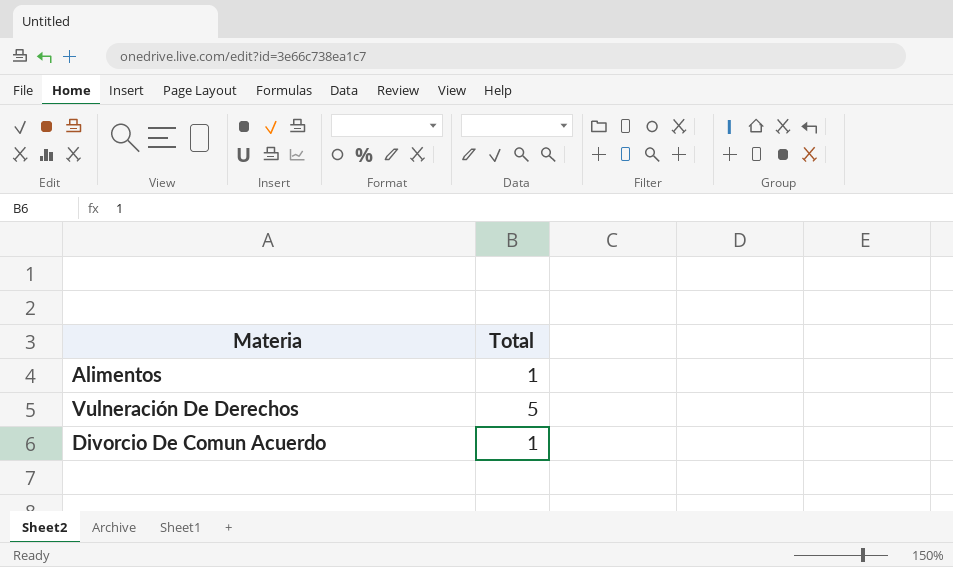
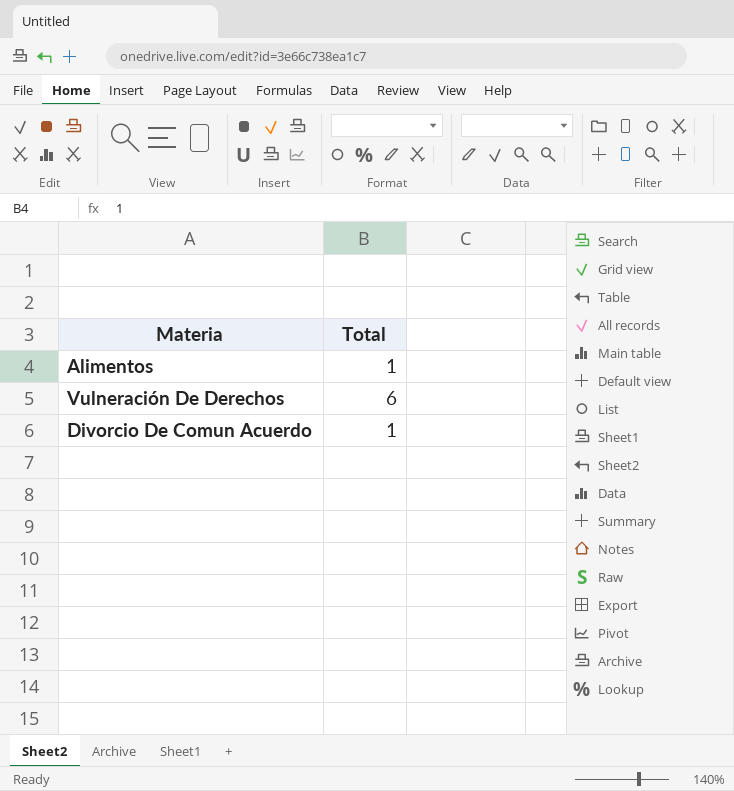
Vulneración De Derechos | Total: 5 -> 6

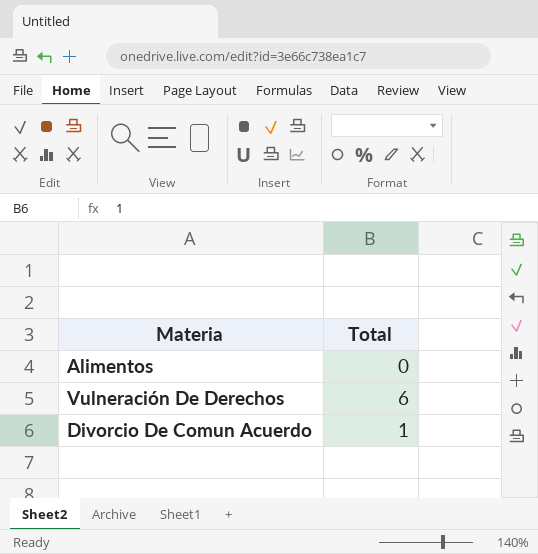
Alimentos | Total: 1 -> 0

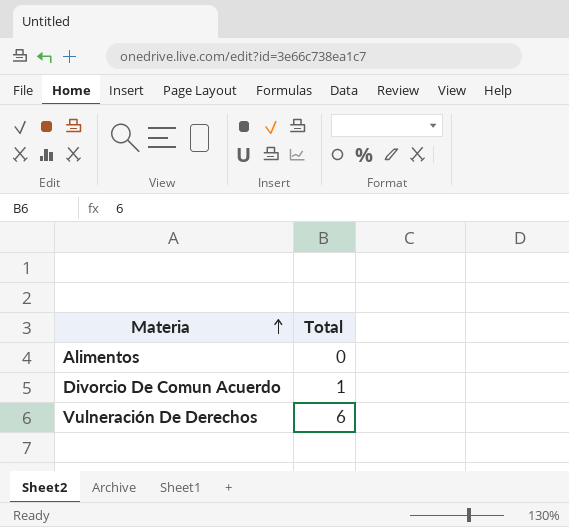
row order: none -> Materia ascending

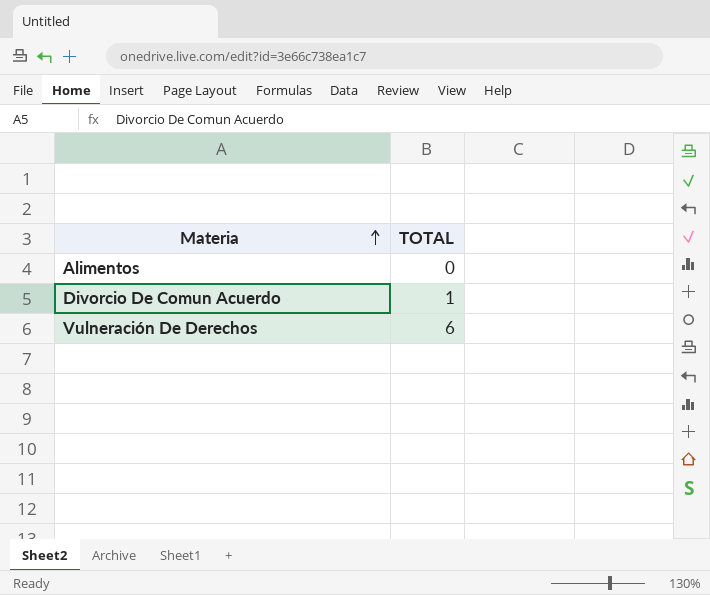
column name: Total -> TOTAL

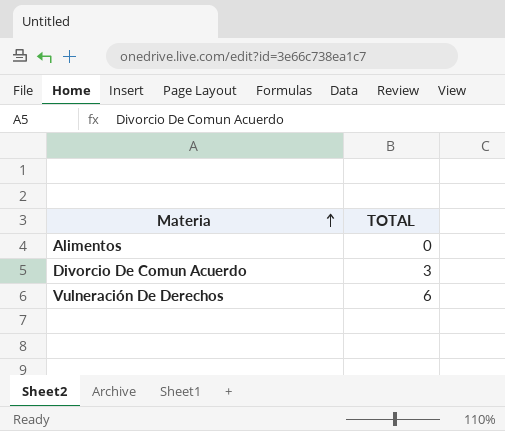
Divorcio De Comun Acuerdo | TOTAL: 1 -> 3

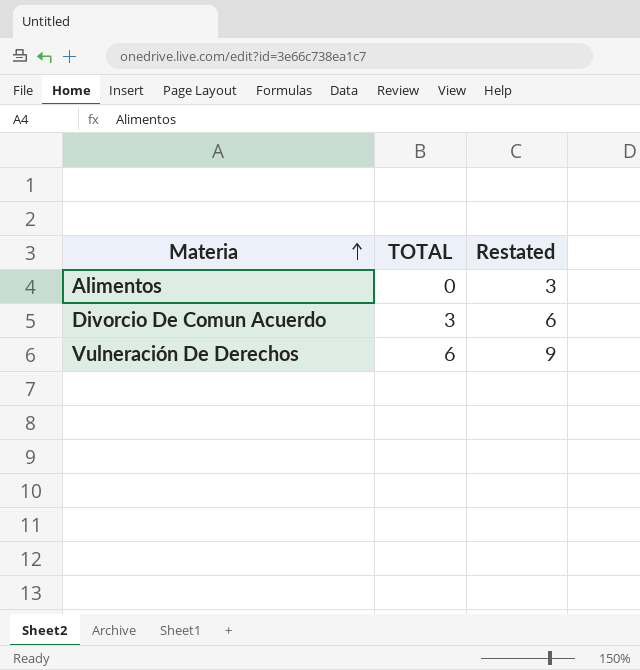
column Restated | formula: none -> [TOTAL] + 3

